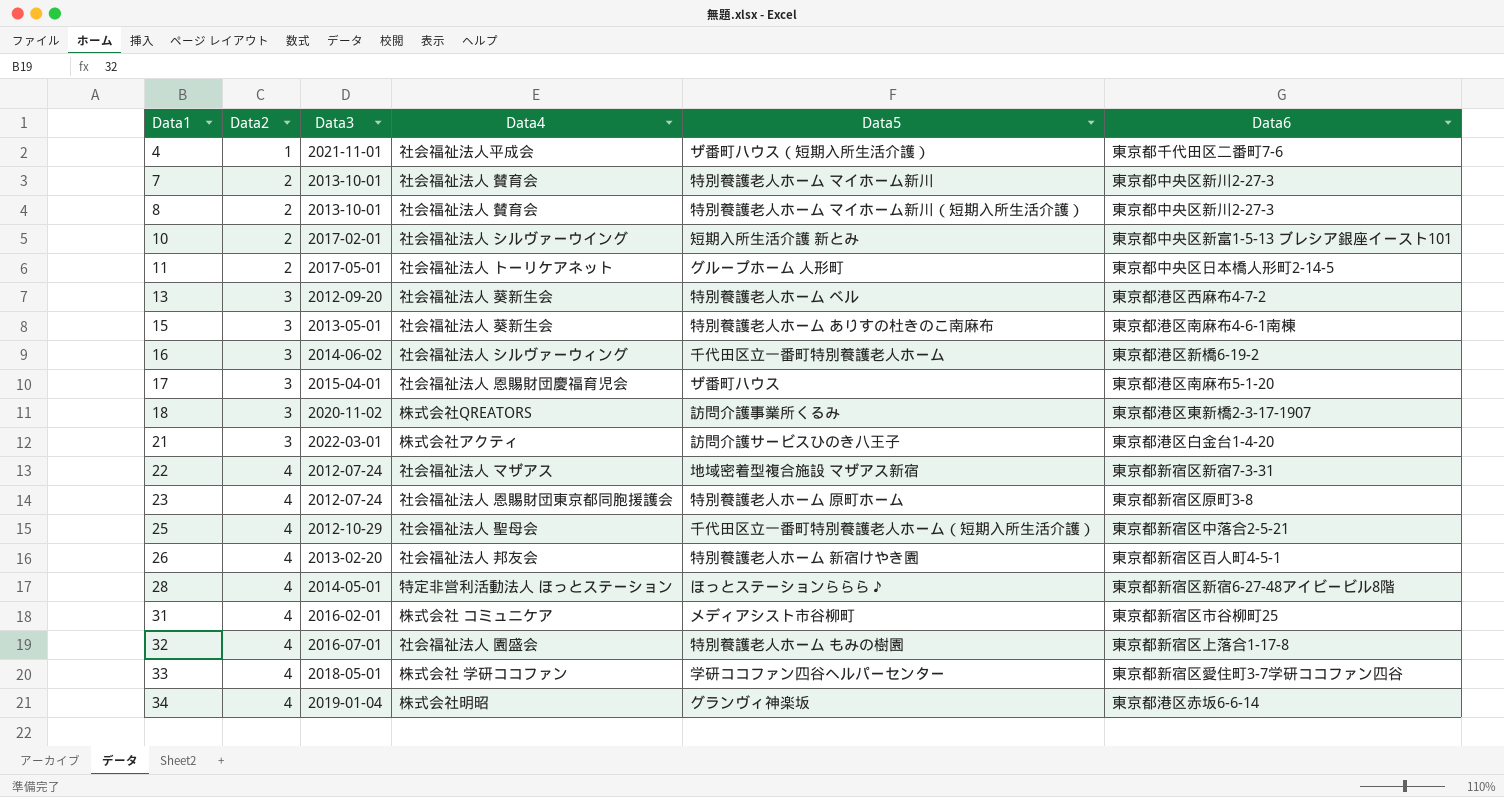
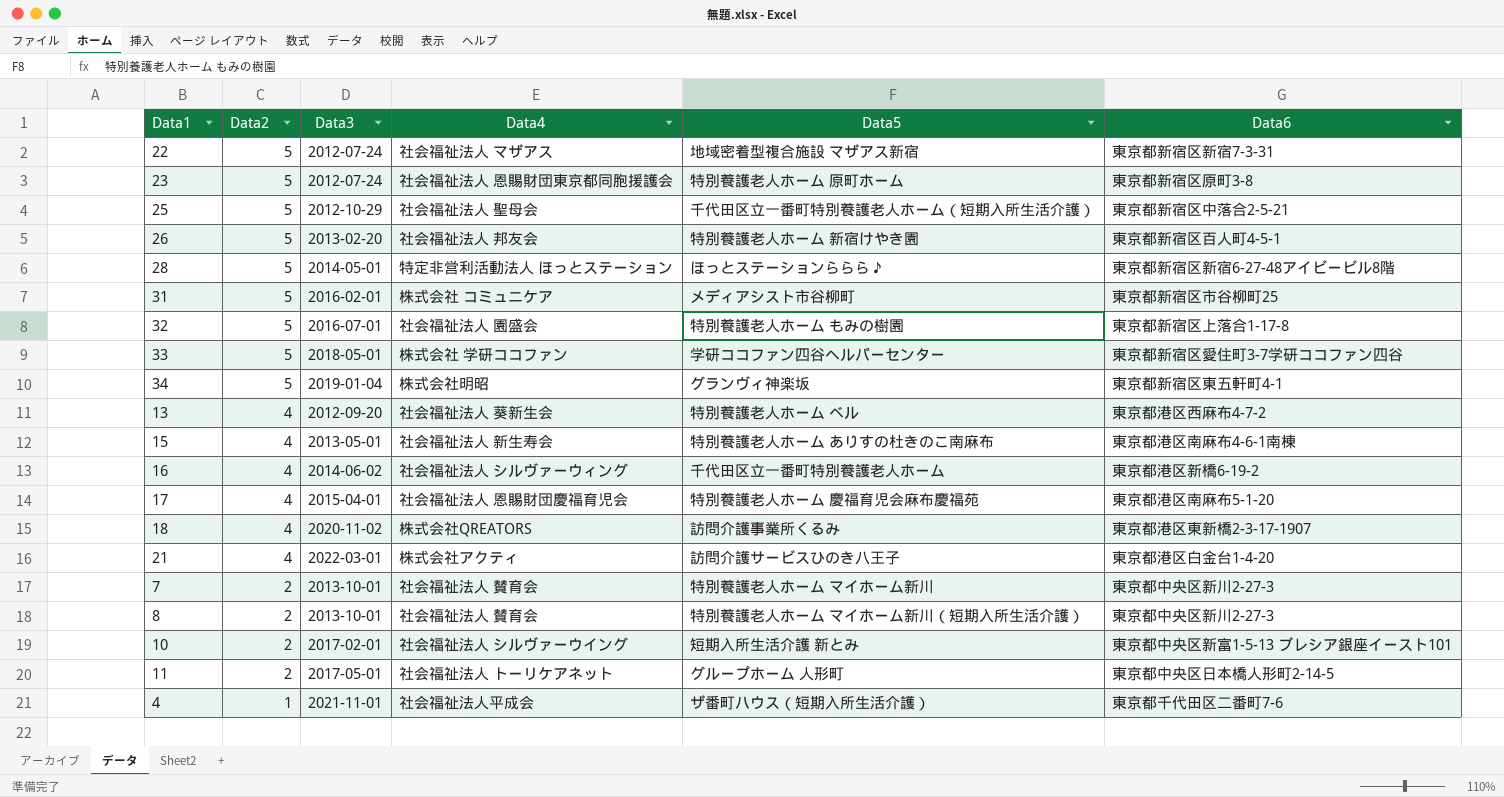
row order: Data1 ascending -> Data2 descending
22 | Data2: 4 -> 5
23 | Data2: 4 -> 5
25 | Data2: 4 -> 5
26 | Data2: 4 -> 5
28 | Data2: 4 -> 5
31 | Data2: 4 -> 5
32 | Data2: 4 -> 5
33 | Data2: 4 -> 5
34 | Data2: 4 -> 5
34 | Data6: 東京都港区赤坂6-6-14 -> 東京都新宿区東五軒町4-1
13 | Data2: 3 -> 4
15 | Data2: 3 -> 4
15 | Data4: 社会福祉法人 葵新生会 -> 社会福祉法人 新生寿会
16 | Data2: 3 -> 4
17 | Data2: 3 -> 4
17 | Data5: ザ番町ハウス -> 特別養護老人ホーム 慶福育児会麻布慶福苑
18 | Data2: 3 -> 4
21 | Data2: 3 -> 4

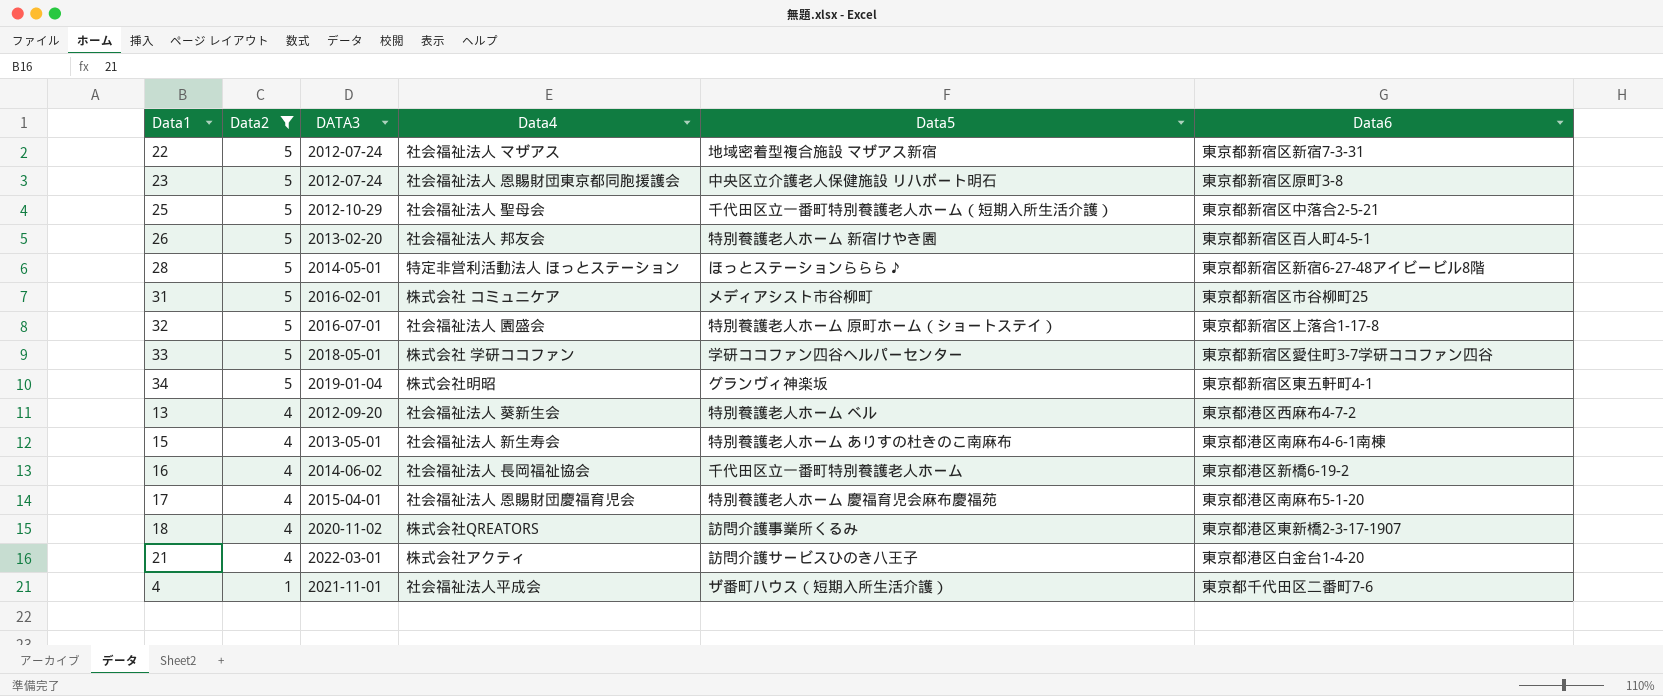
filter: none -> Data2 != 2
column name: Data3 -> DATA3
23 | Data5: 特別養護老人ホーム 原町ホーム -> 中央区立介護老人保健施設 リハポート明石
32 | Data5: 特別養護老人ホーム もみの樹園 -> 特別養護老人ホーム 原町ホーム（ショートステイ）
16 | Data4: 社会福祉法人 シルヴァーウィング -> 社会福祉法人 長岡福祉協会

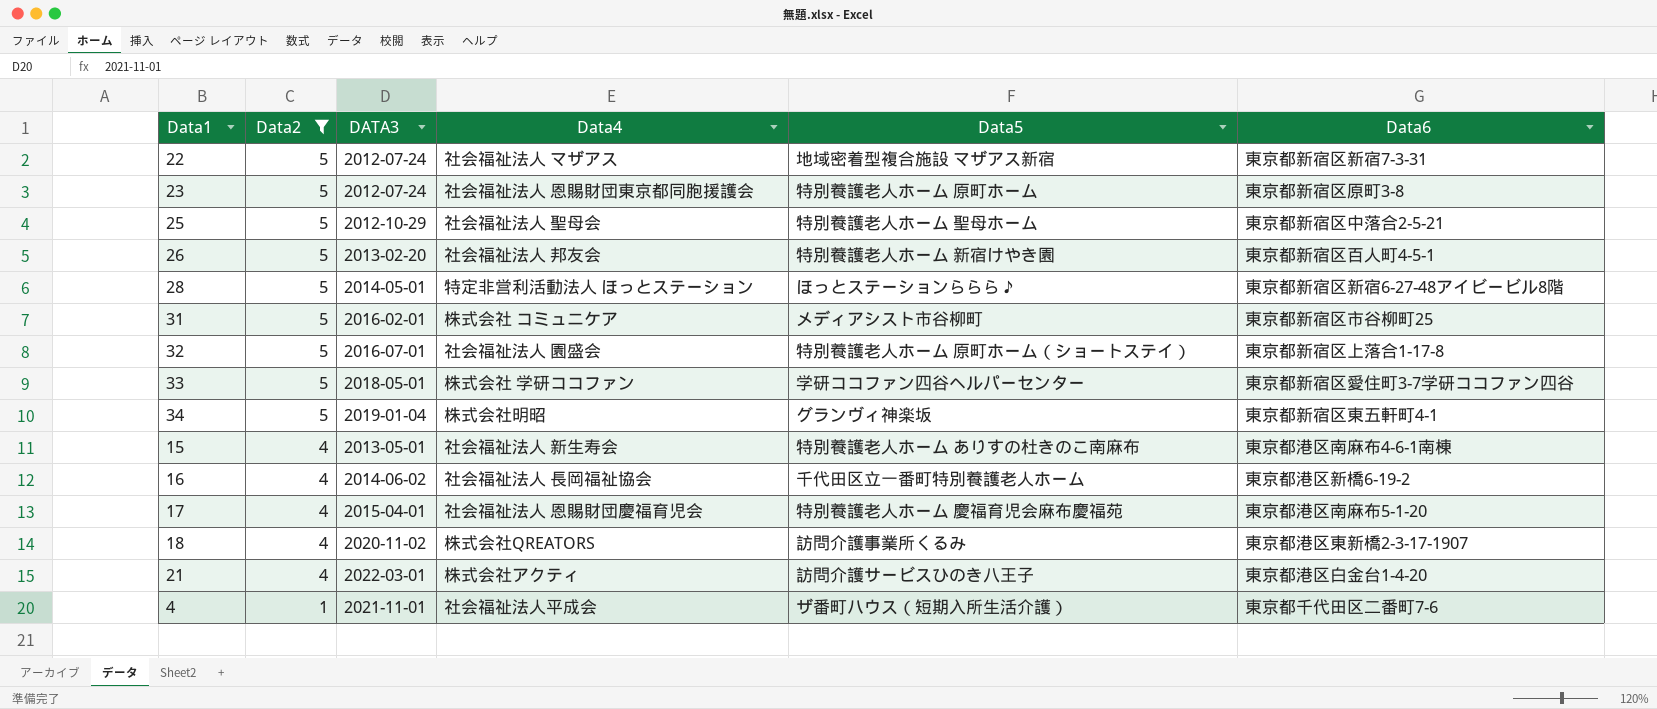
row 13: 4 | 2012-09-20 | 社会福祉法人 葵新生会 | 特別養護老人ホーム ベル | 東京都港区西麻布4-7-2 -> none
23 | Data5: 中央区立介護老人保健施設 リハポート明石 -> 特別養護老人ホーム 原町ホーム
25 | Data5: 千代田区立一番町特別養護老人ホーム（短期入所生活介護） -> 特別養護老人ホーム 聖母ホーム

